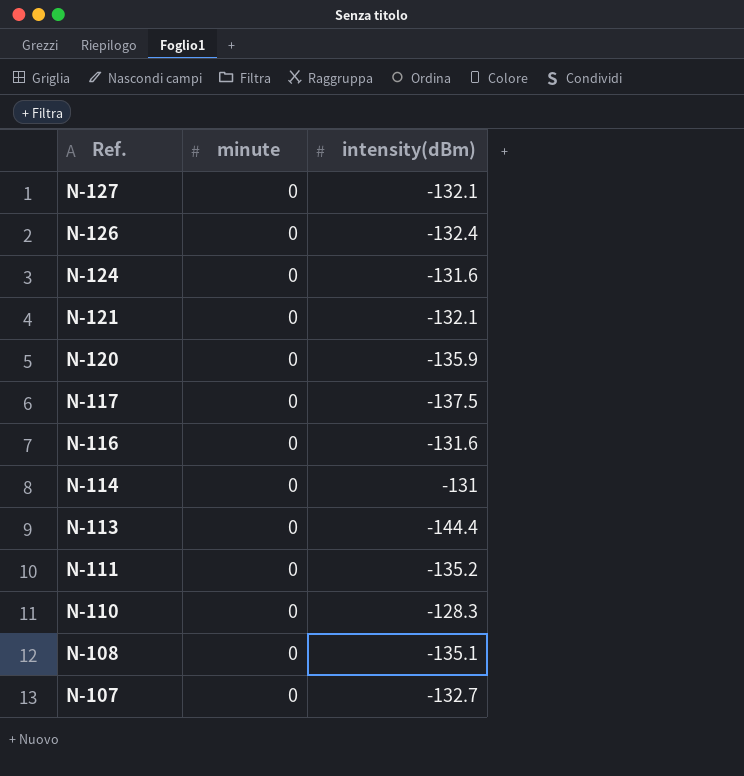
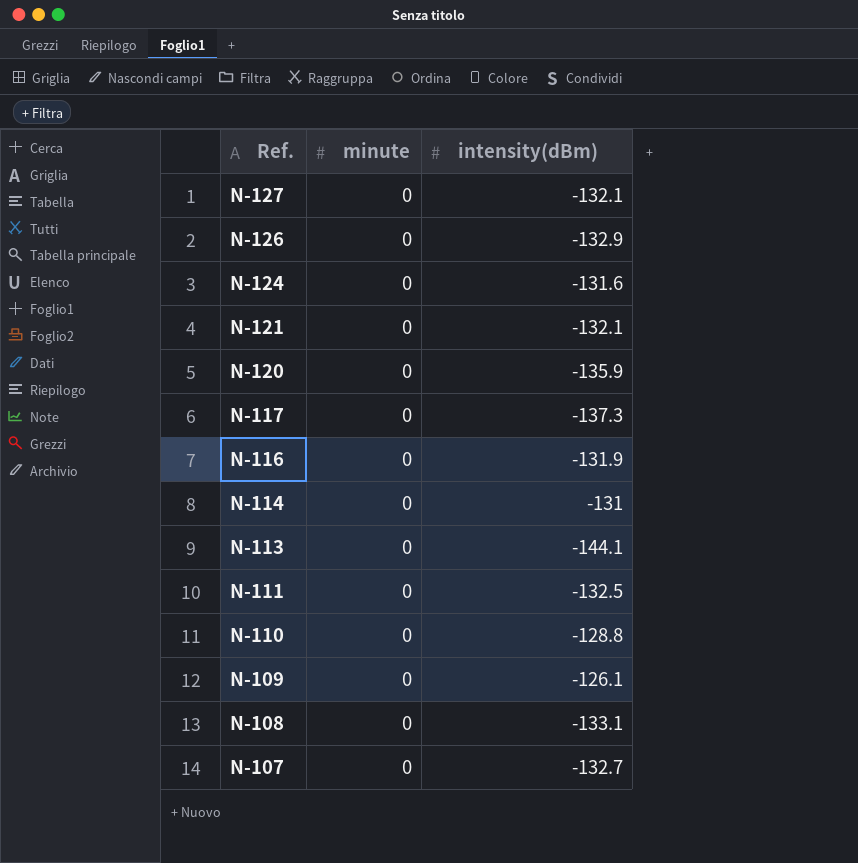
N-126 | intensity(dBm): -132.4 -> -132.9
N-117 | intensity(dBm): -137.5 -> -137.3
N-116 | intensity(dBm): -131.6 -> -131.9
N-113 | intensity(dBm): -144.4 -> -144.1
N-111 | intensity(dBm): -135.2 -> -132.5
N-110 | intensity(dBm): -128.3 -> -128.8
row N-109: none -> 0 | -126.1
N-108 | intensity(dBm): -135.1 -> -133.1

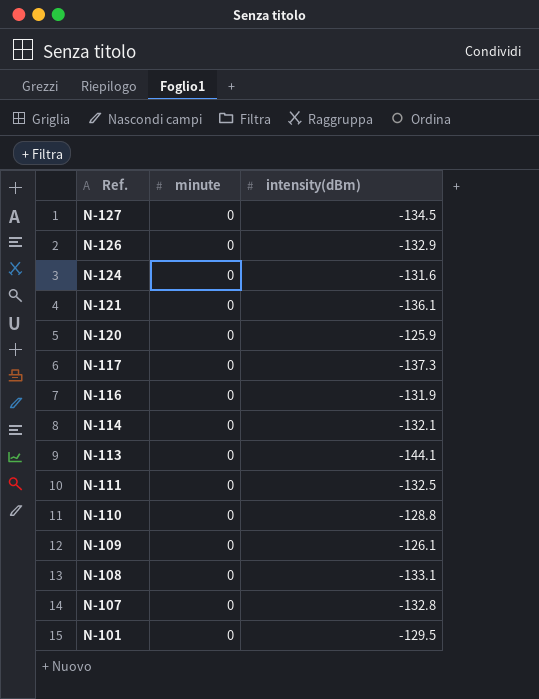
N-127 | intensity(dBm): -132.1 -> -134.5
N-121 | intensity(dBm): -132.1 -> -136.1
N-120 | intensity(dBm): -135.9 -> -125.9
N-114 | intensity(dBm): -131 -> -132.1
N-107 | intensity(dBm): -132.7 -> -132.8
row N-101: none -> 0 | -129.5

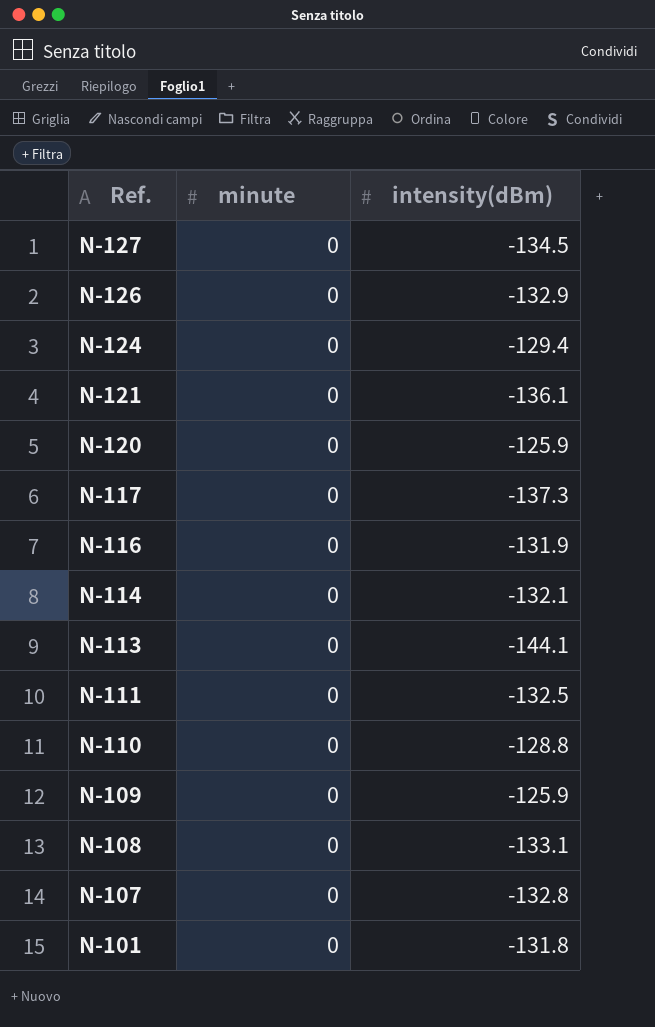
N-124 | intensity(dBm): -131.6 -> -129.4
N-109 | intensity(dBm): -126.1 -> -125.9
N-101 | intensity(dBm): -129.5 -> -131.8

